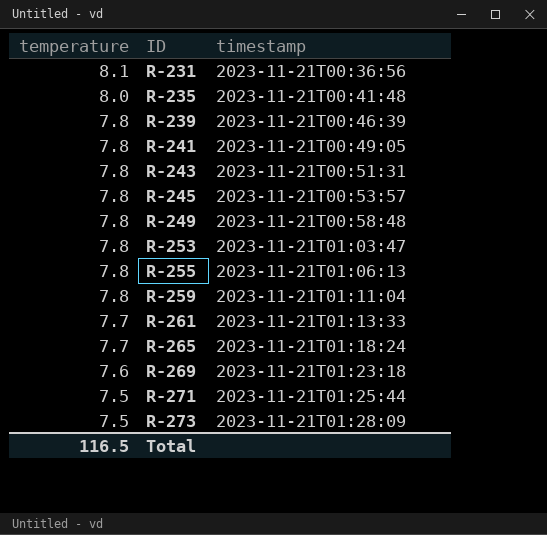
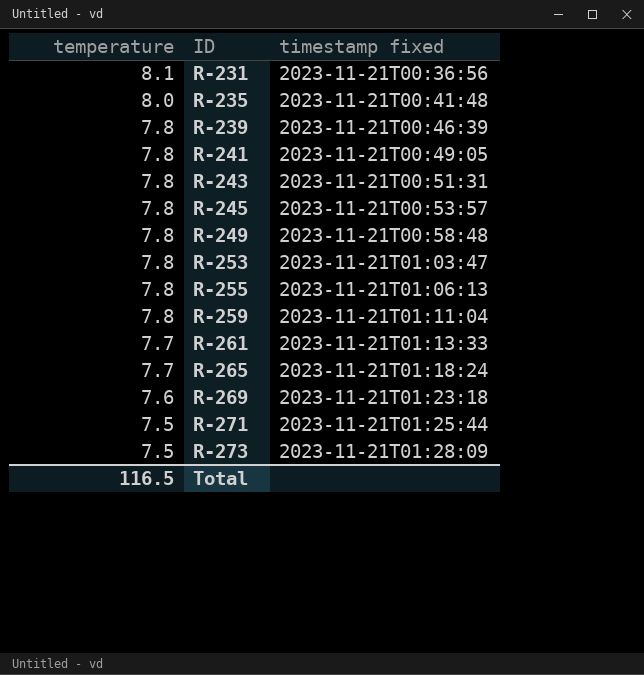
column name: timestamp -> timestamp fixed

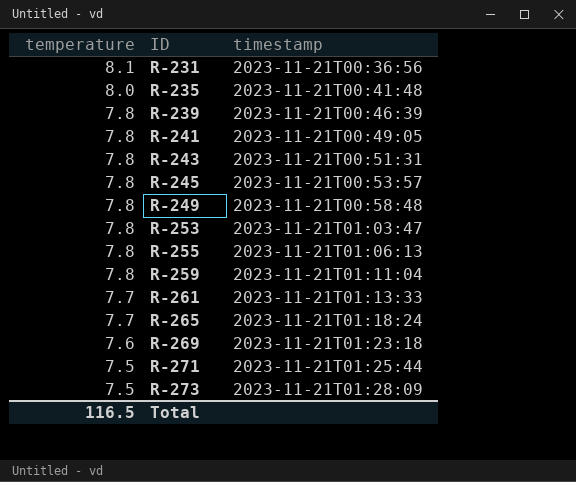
column name: timestamp fixed -> timestamp

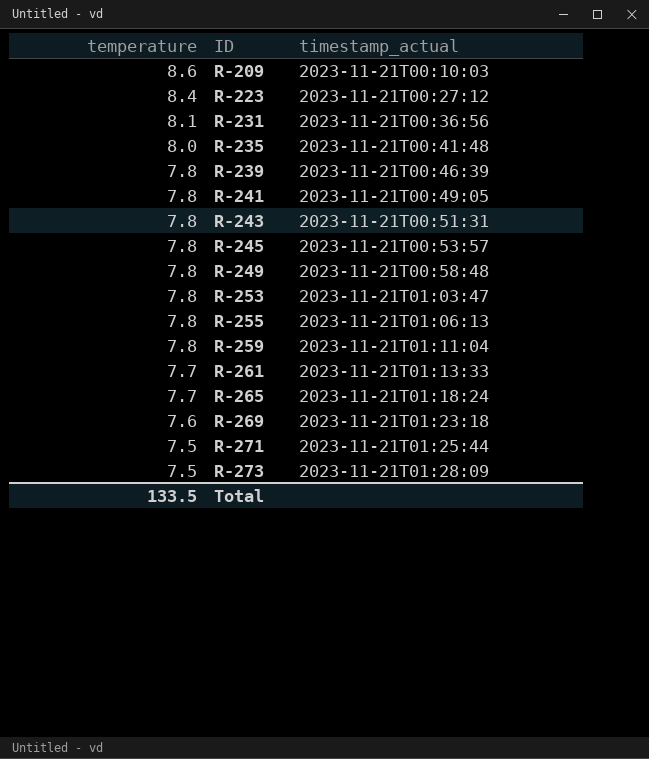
column name: timestamp -> timestamp_actual
row R-209: none -> 8.6 | 2023-11-21T00:10:03
row R-223: none -> 8.4 | 2023-11-21T00:27:12
Total | temperature: 116.5 -> 133.5

